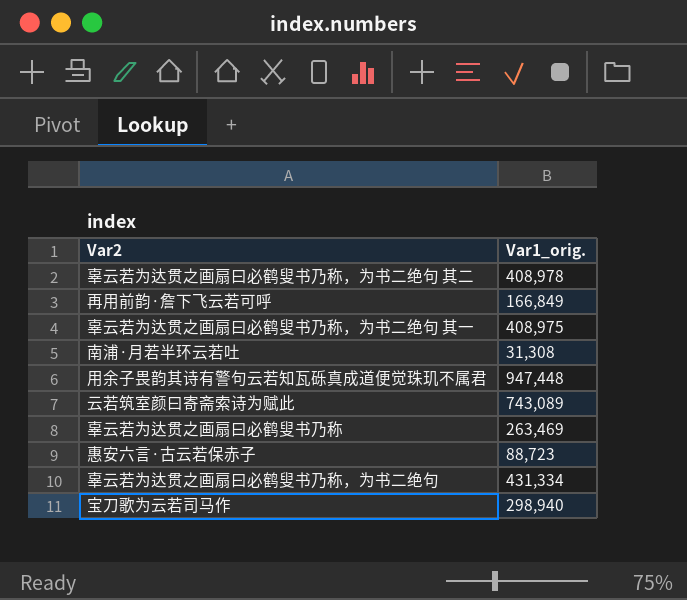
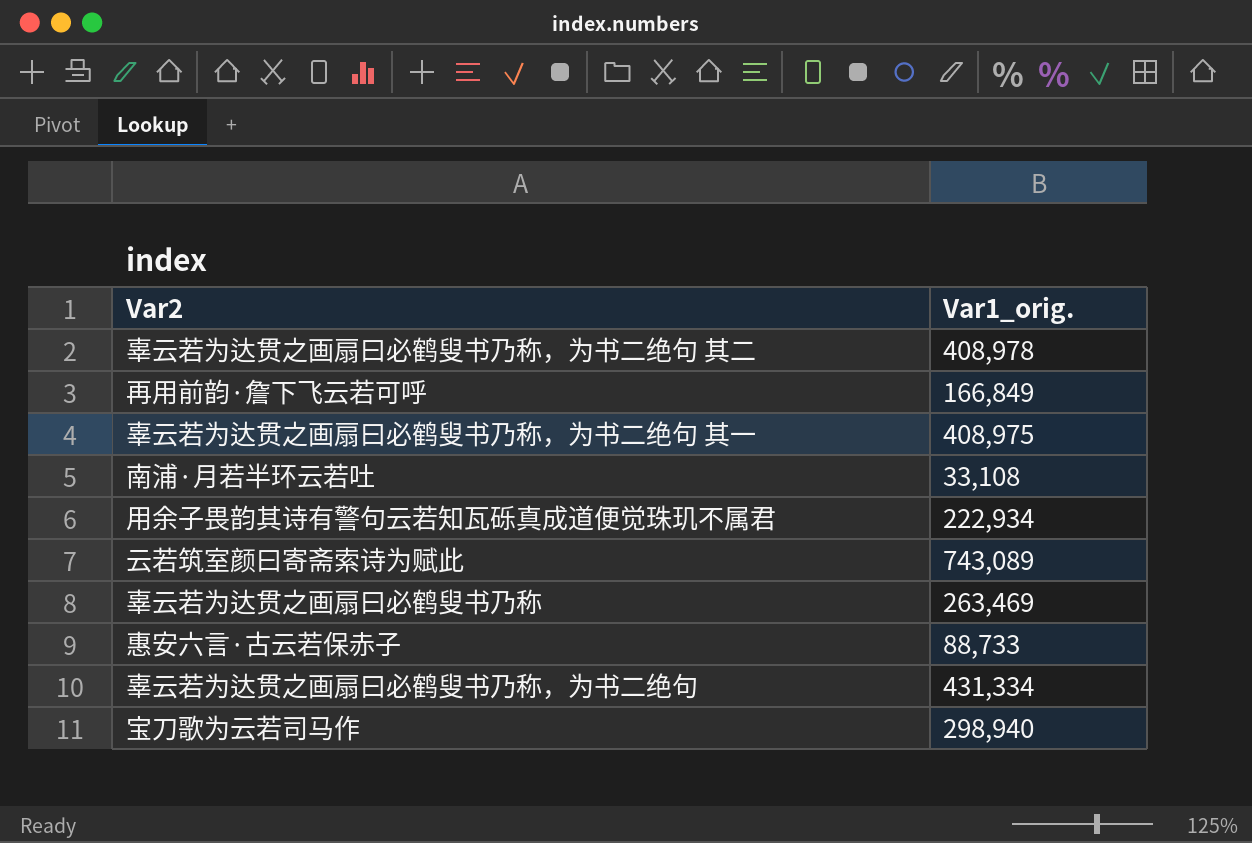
南浦·月若半环云若吐 | Var1_orig.: 31,308 -> 33,108
用余子畏韵其诗有警句云若知瓦砾真成道便觉珠玑不属君 | Var1_orig.: 947,448 -> 222,934
惠安六言·古云若保赤子 | Var1_orig.: 88,723 -> 88,733

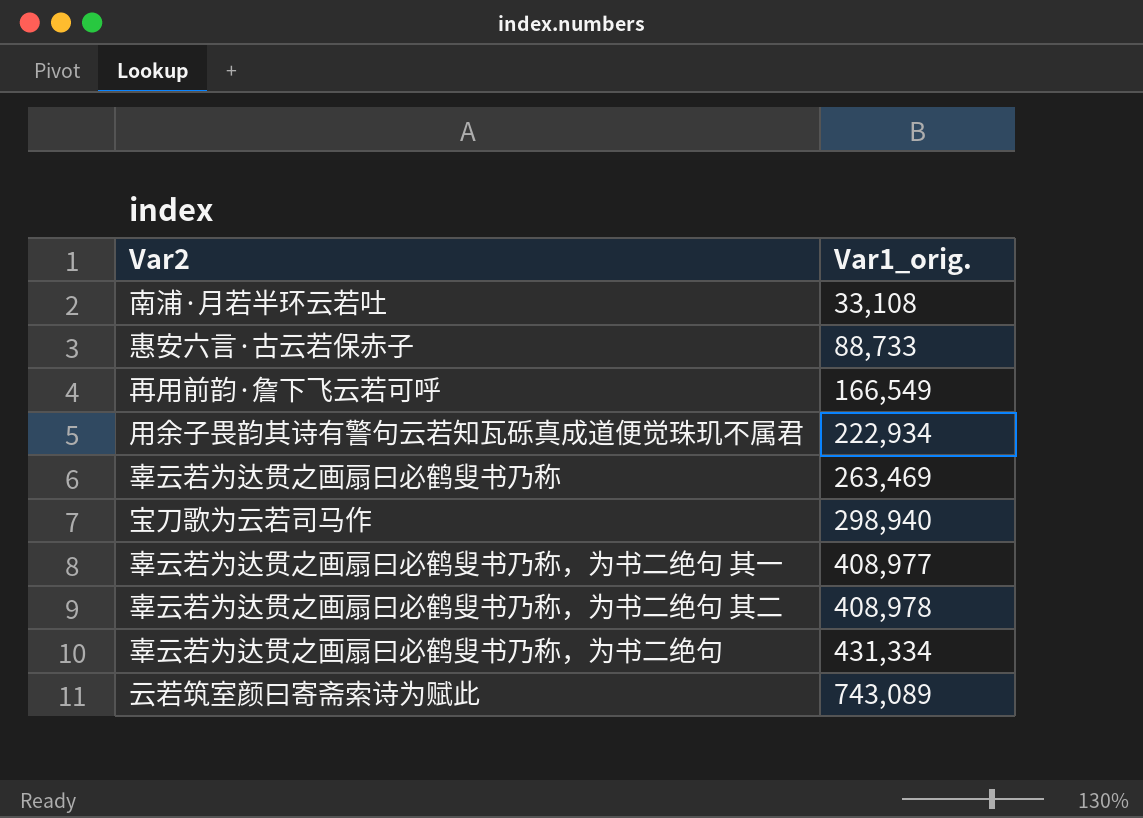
row order: none -> Var1_orig. ascending
再用前韵·詹下飞云若可呼 | Var1_orig.: 166,849 -> 166,549
辜云若为达贯之画扇曰必鹤叟书乃称，为书二绝句 其一 | Var1_orig.: 408,975 -> 408,977

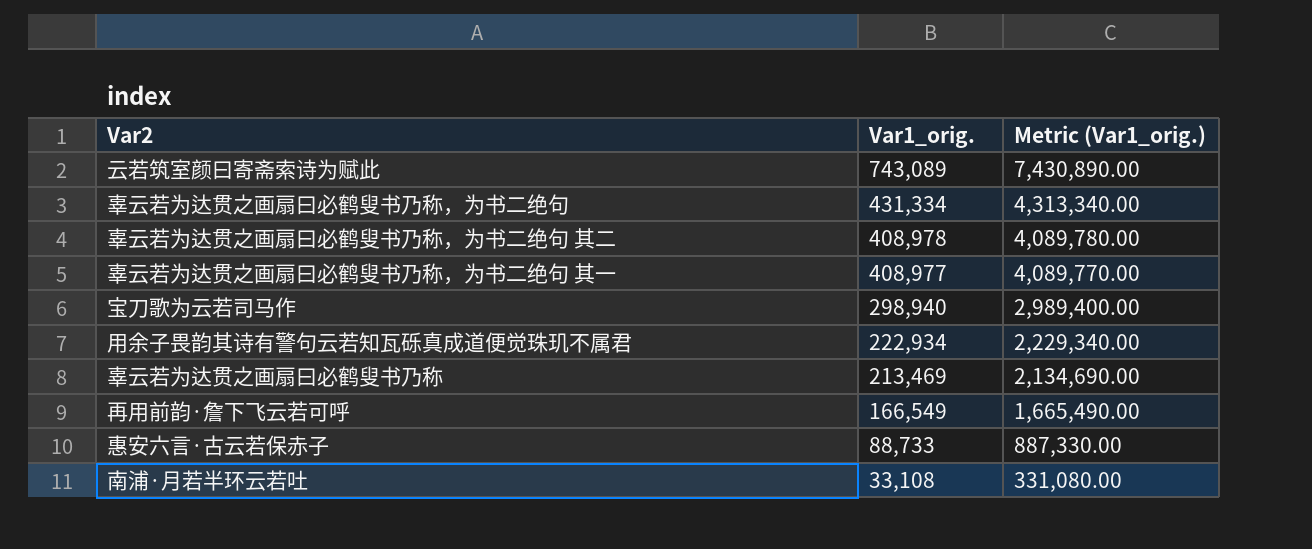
row order: Var1_orig. ascending -> Var1_orig. descending
column Metric (Var1_orig.) | formula: none -> [Var1_orig.] * 10
辜云若为达贯之画扇曰必鹤叟书乃称 | Var1_orig.: 263,469 -> 213,469

